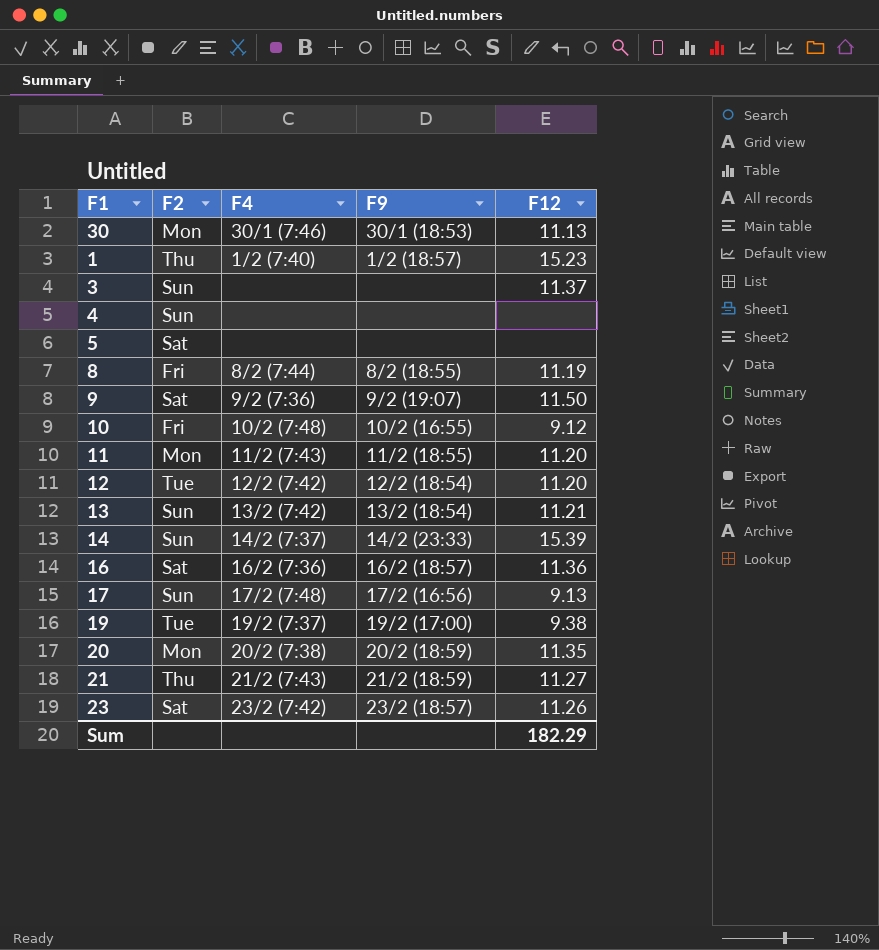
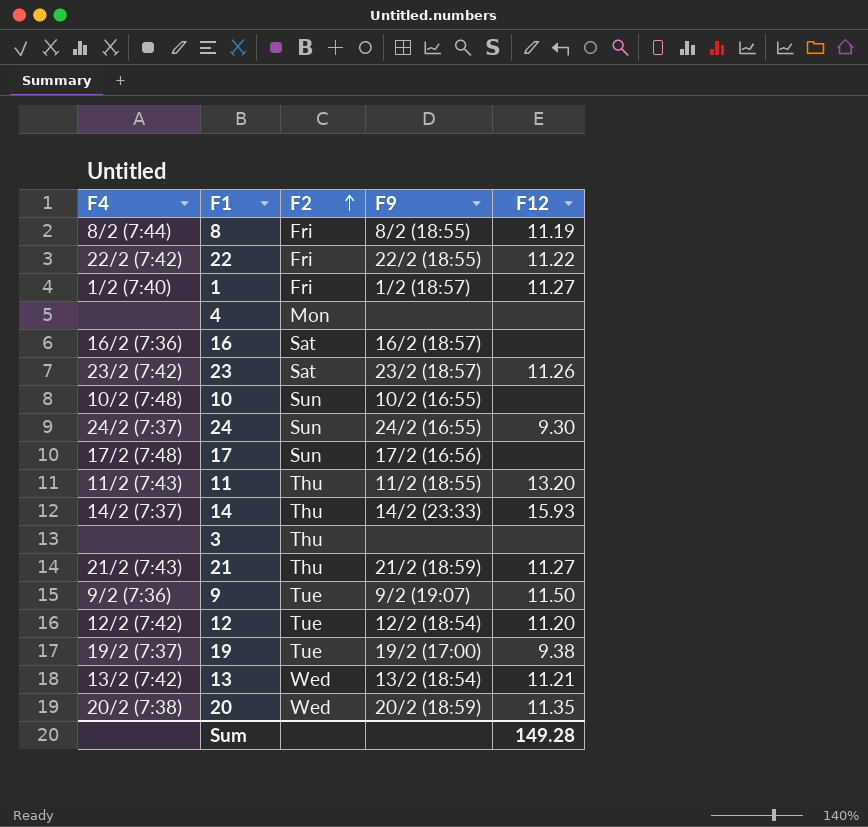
row order: none -> F2 ascending
column F4 | position: 3 -> 1
row 30: Mon | 30/1 (7:46) | 30/1 (18:53) | 11.13 -> none
row 5: Sat | none | none | none -> none
row 22: none -> 22/2 (7:42) | Fri | 22/2 (18:55) | 11.22
1 | F2: Thu -> Fri
1 | F12: 15.23 -> 11.27
4 | F2: Sun -> Mon
16 | F12: 11.36 -> none
10 | F2: Fri -> Sun
10 | F12: 9.12 -> none
row 24: none -> 24/2 (7:37) | Sun | 24/2 (16:55) | 9.30
17 | F12: 9.13 -> none
11 | F2: Mon -> Thu
11 | F12: 11.20 -> 13.20
14 | F2: Sun -> Thu
14 | F12: 15.39 -> 15.93
3 | F2: Sun -> Thu
3 | F12: 11.37 -> none
9 | F2: Sat -> Tue
13 | F2: Sun -> Wed
20 | F2: Mon -> Wed
Sum | F12: 182.29 -> 149.28

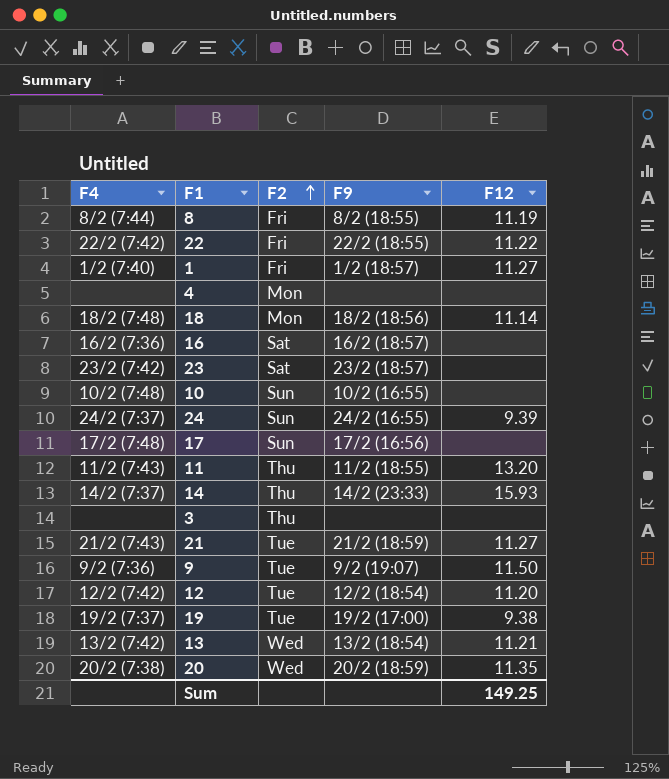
row 18: none -> 18/2 (7:48) | Mon | 18/2 (18:56) | 11.14
23 | F12: 11.26 -> none
24 | F12: 9.30 -> 9.39
21 | F2: Thu -> Tue
Sum | F12: 149.28 -> 149.25

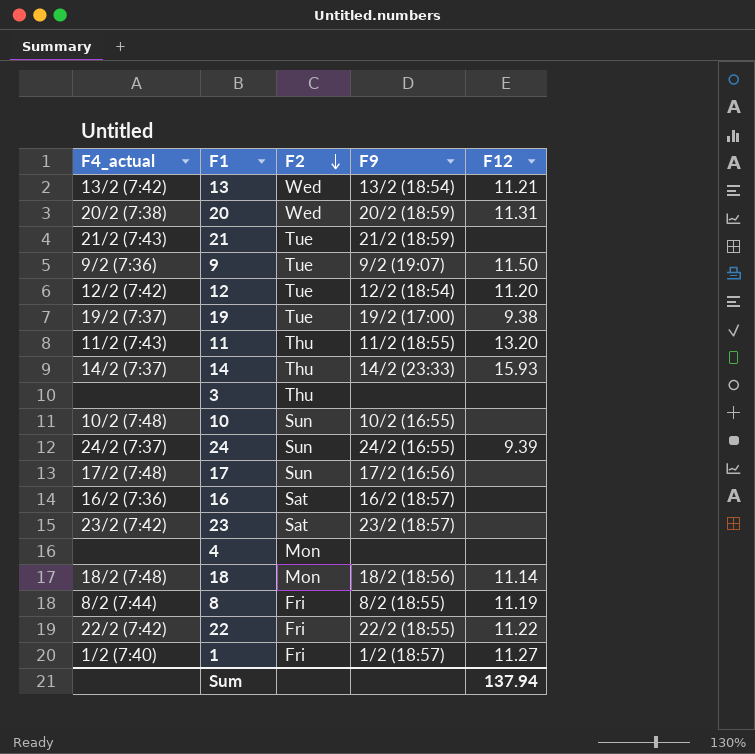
row order: F2 ascending -> F2 descending
column name: F4 -> F4_actual
20 | F12: 11.35 -> 11.31
21 | F12: 11.27 -> none
Sum | F12: 149.25 -> 137.94

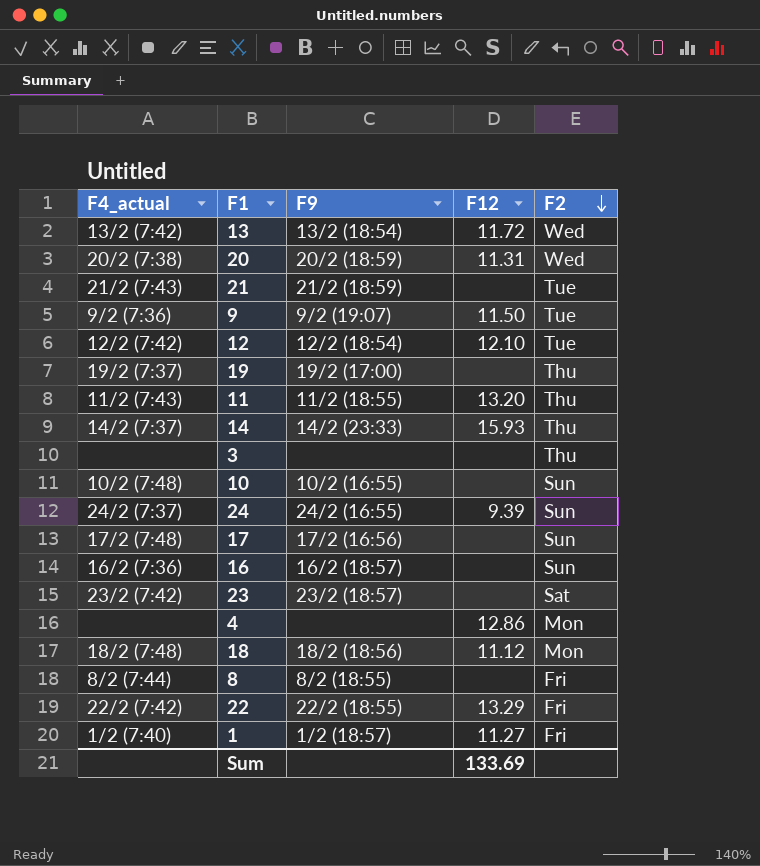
column F2 | position: 3 -> 5
13 | F12: 11.21 -> 11.72
12 | F12: 11.20 -> 12.10
19 | F12: 9.38 -> none
19 | F2: Tue -> Thu
16 | F2: Sat -> Sun
4 | F12: none -> 12.86
18 | F12: 11.14 -> 11.12
8 | F12: 11.19 -> none
22 | F12: 11.22 -> 13.29
Sum | F12: 137.94 -> 133.69

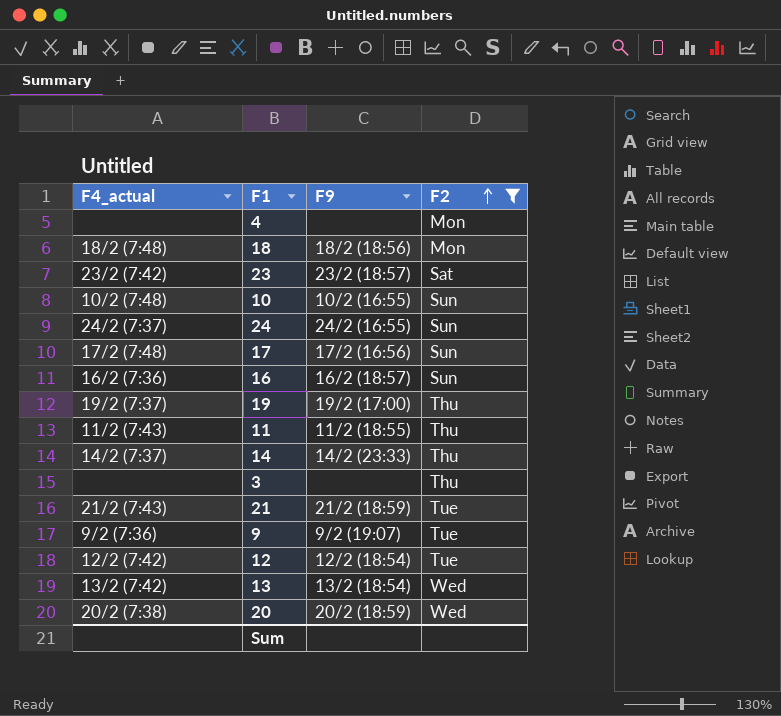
filter: none -> F2 != Fri
row order: F2 descending -> F2 ascending
column F12 | position: 4 -> none

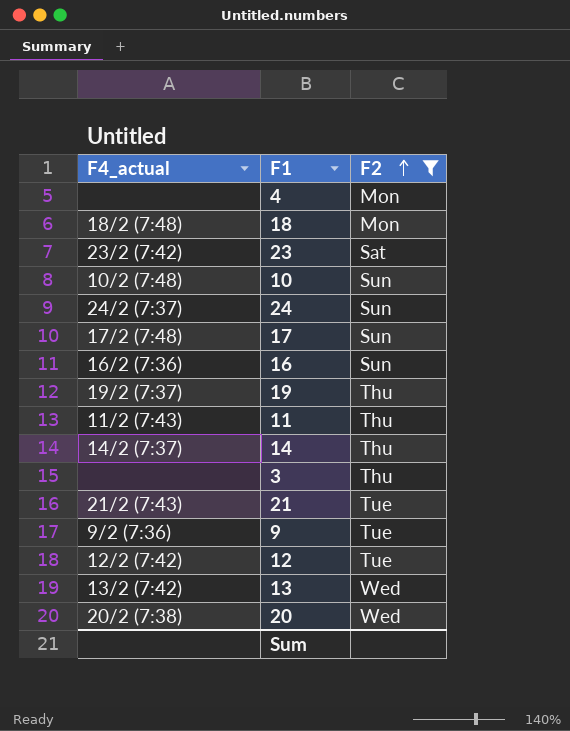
column F9 | position: 3 -> none

